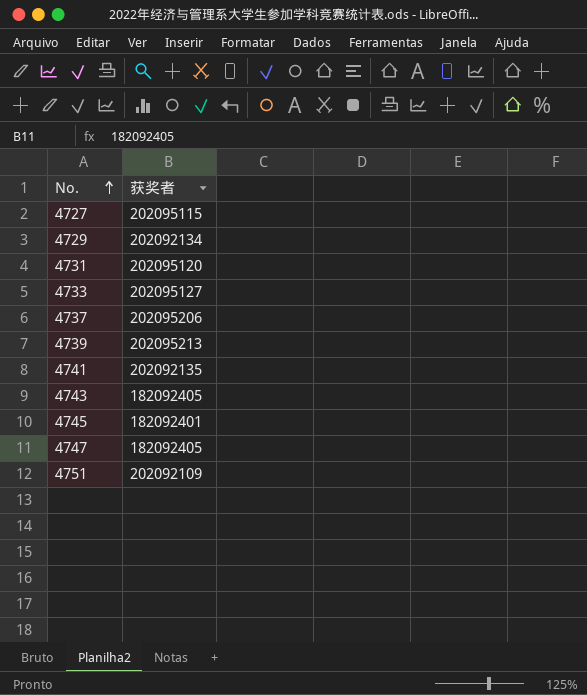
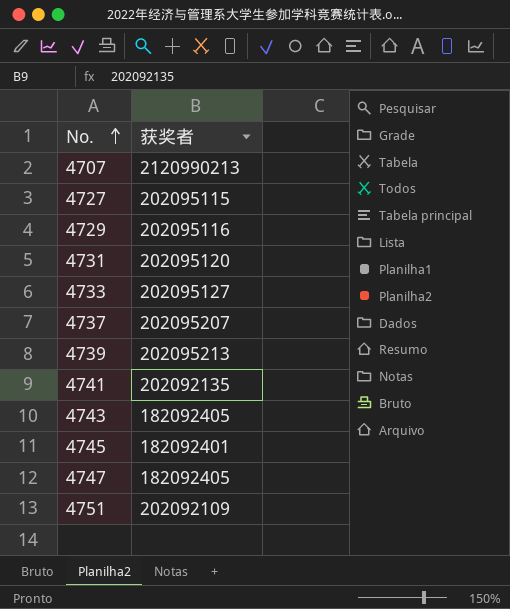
row 4707: none -> 2120990213
4729 | 获奖者: 202092134 -> 202095116
4737 | 获奖者: 202095206 -> 202095207

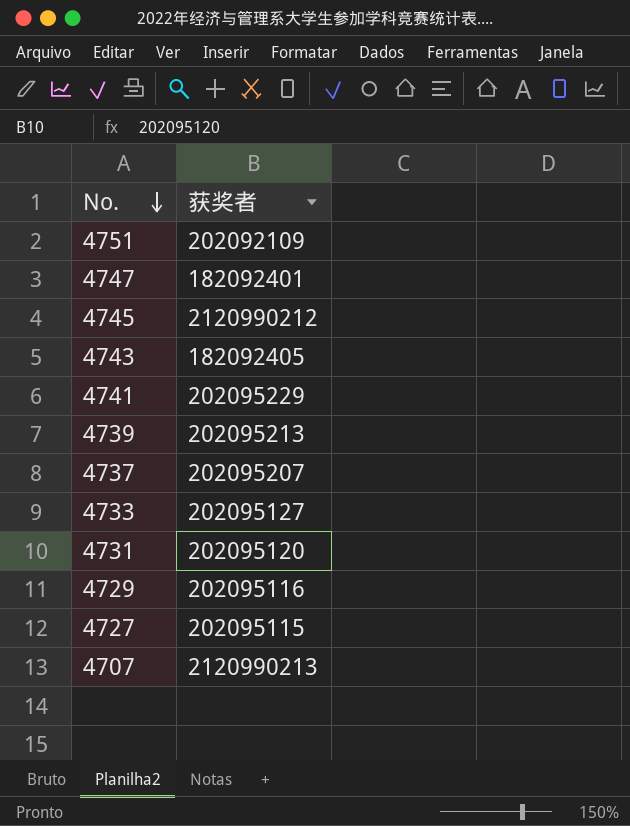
row order: No. ascending -> No. descending
4747 | 获奖者: 182092405 -> 182092401
4745 | 获奖者: 182092401 -> 2120990212
4741 | 获奖者: 202092135 -> 202095229

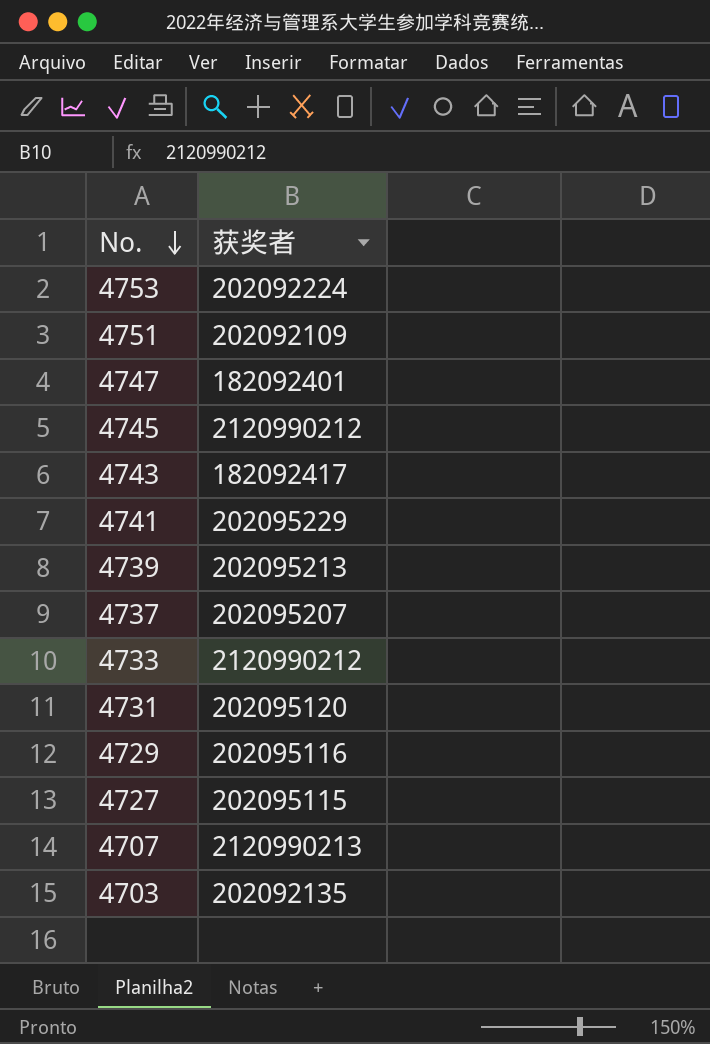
row 4753: none -> 202092224
4743 | 获奖者: 182092405 -> 182092417
4733 | 获奖者: 202095127 -> 2120990212
row 4703: none -> 202092135

